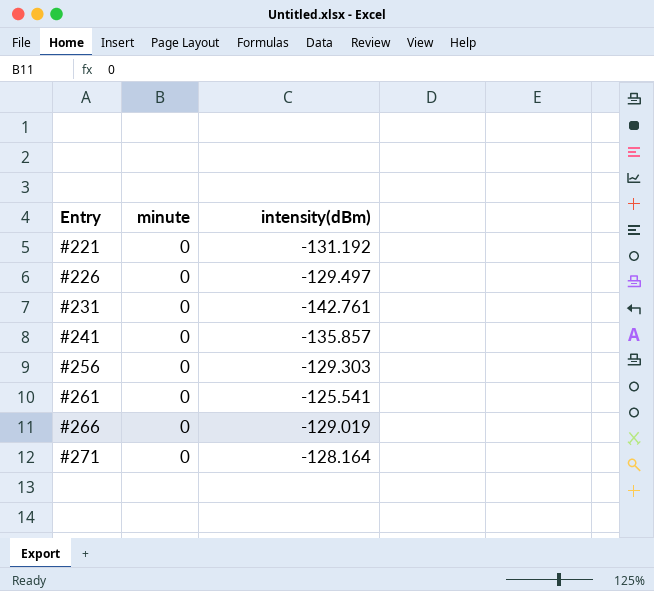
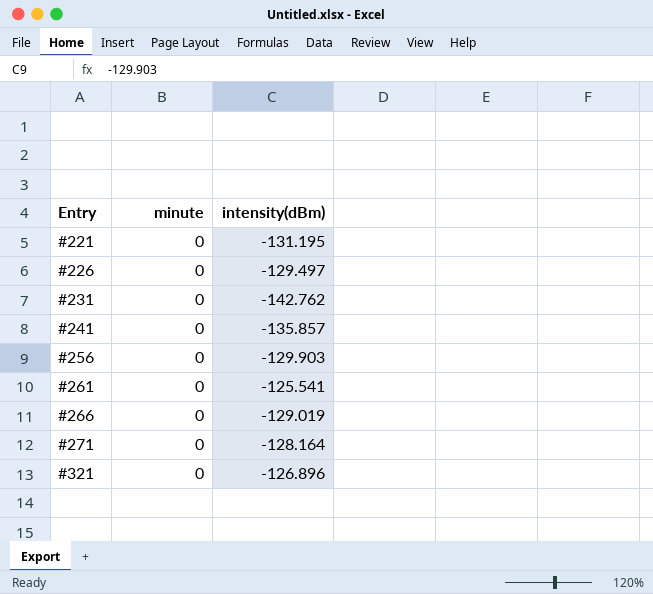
#221 | intensity(dBm): -131.192 -> -131.195
#231 | intensity(dBm): -142.761 -> -142.762
#256 | intensity(dBm): -129.303 -> -129.903
row #321: none -> 0 | -126.896

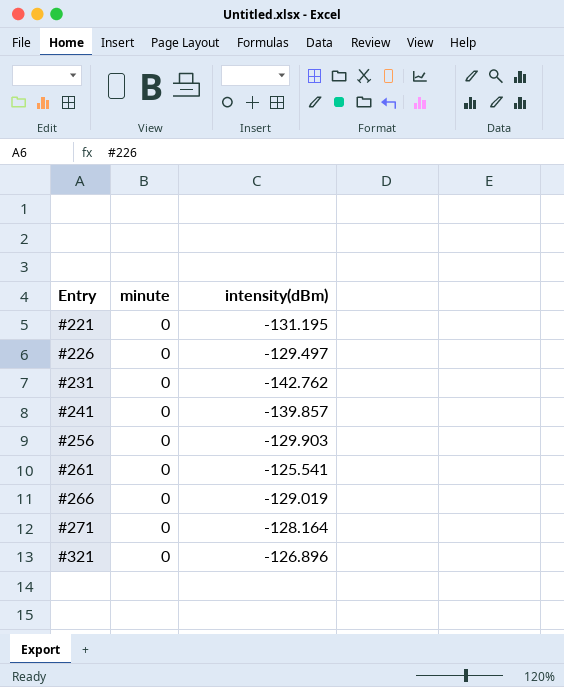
#241 | intensity(dBm): -135.857 -> -139.857

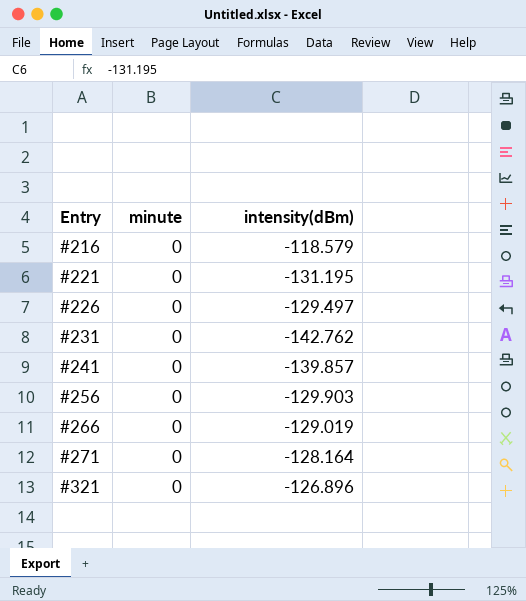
row #261: 0 | -125.541 -> none
row #216: none -> 0 | -118.579

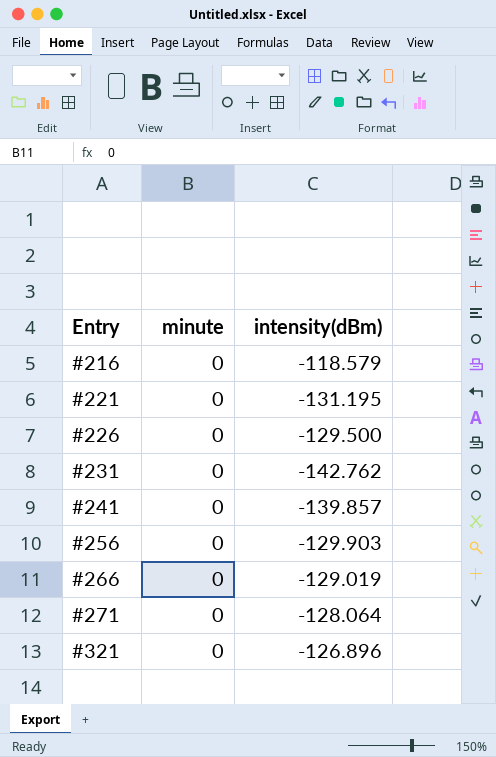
#226 | intensity(dBm): -129.497 -> -129.500
#271 | intensity(dBm): -128.164 -> -128.064

